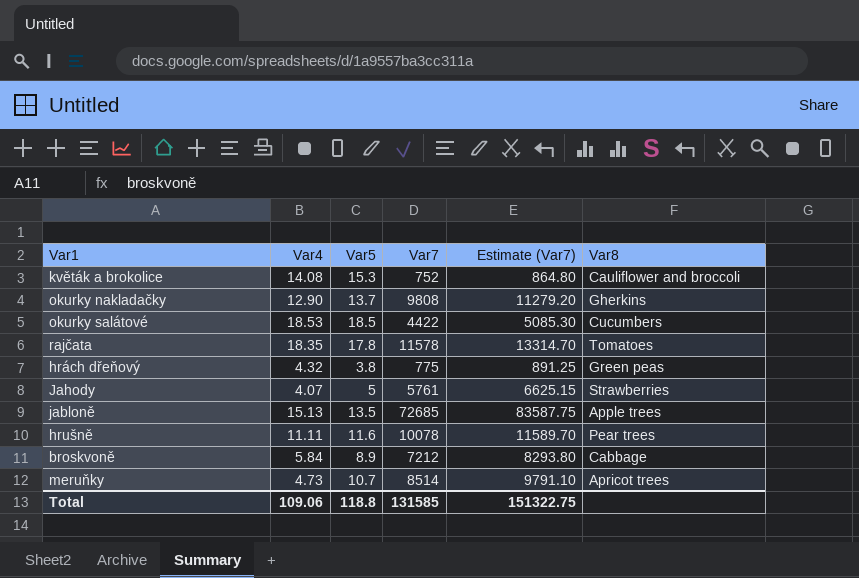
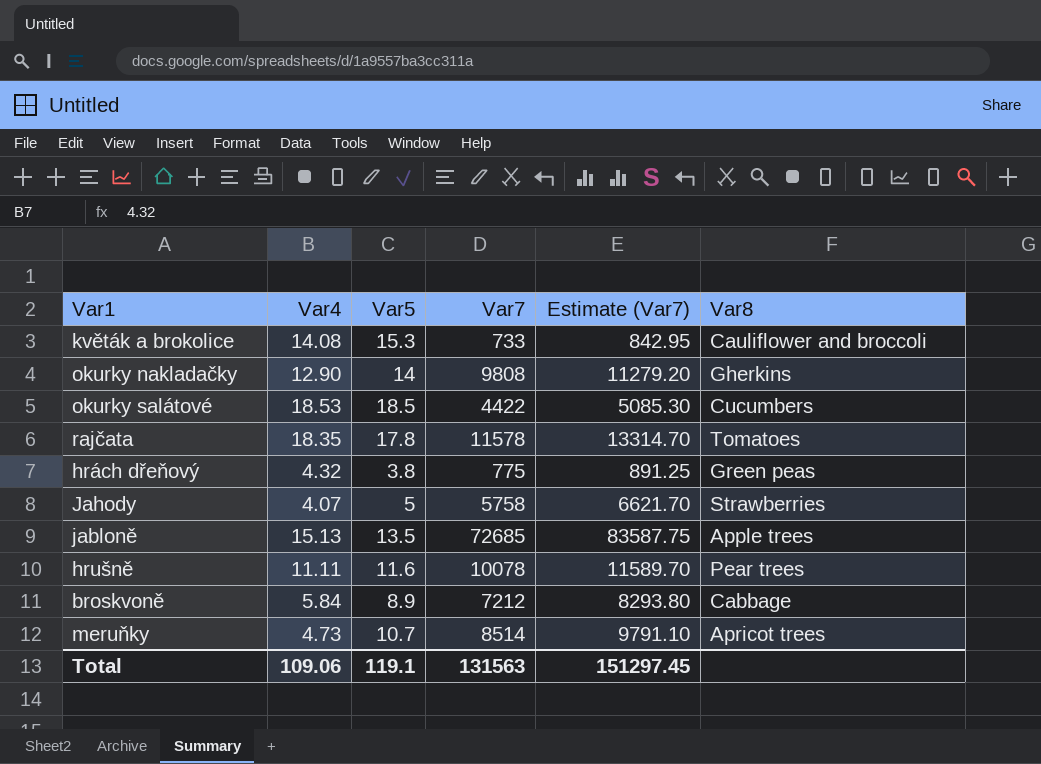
květák a brokolice | Var7: 752 -> 733
květák a brokolice | Estimate (Var7): 864.80 -> 842.95
okurky nakladačky | Var5: 13.7 -> 14
Jahody | Var7: 5761 -> 5758
Jahody | Estimate (Var7): 6625.15 -> 6621.70
Total | Var5: 118.8 -> 119.1
Total | Var7: 131585 -> 131563
Total | Estimate (Var7): 151322.75 -> 151297.45

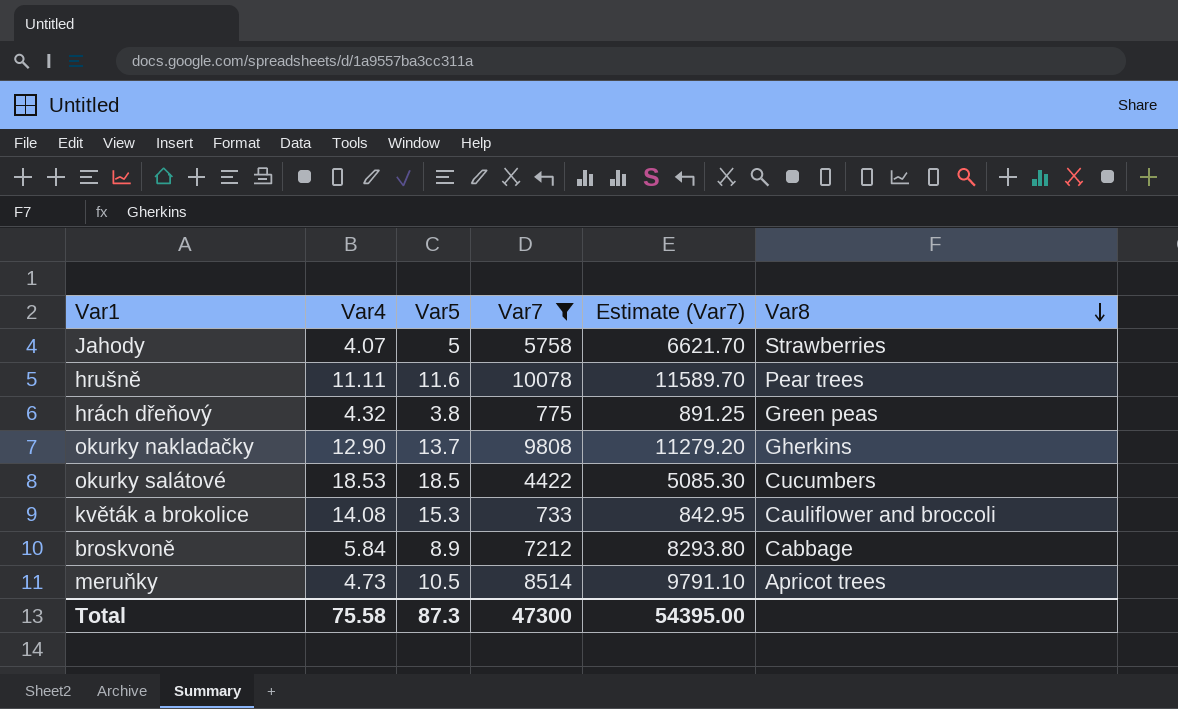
filter: none -> Var7 <= 10078
row order: none -> Var8 descending
okurky nakladačky | Var5: 14 -> 13.7
meruňky | Var5: 10.7 -> 10.5
Total | Var4: 109.06 -> 75.58
Total | Var5: 119.1 -> 87.3
Total | Var7: 131563 -> 47300
Total | Estimate (Var7): 151297.45 -> 54395.00

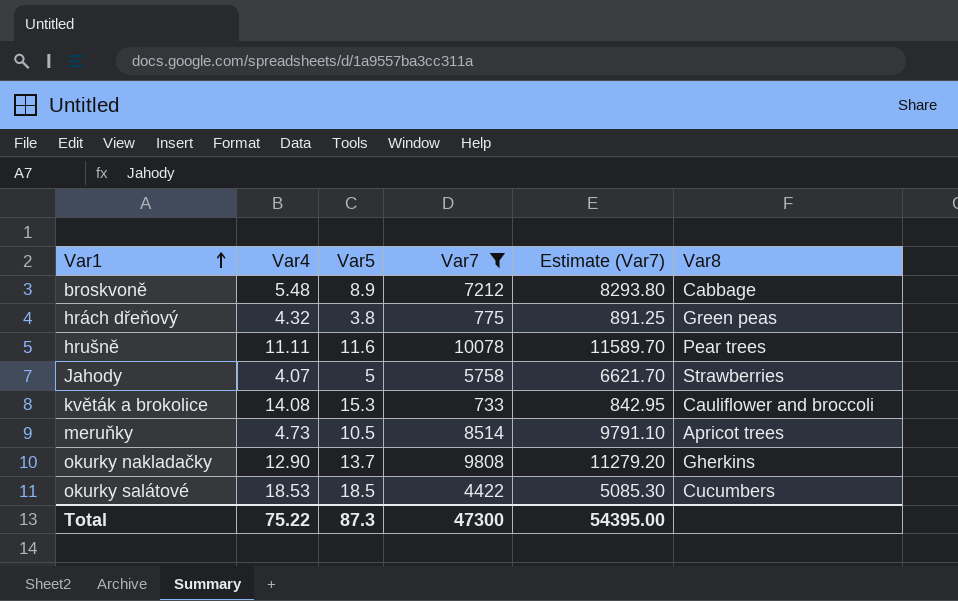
row order: Var8 descending -> Var1 ascending
broskvoně | Var4: 5.84 -> 5.48
Total | Var4: 75.58 -> 75.22

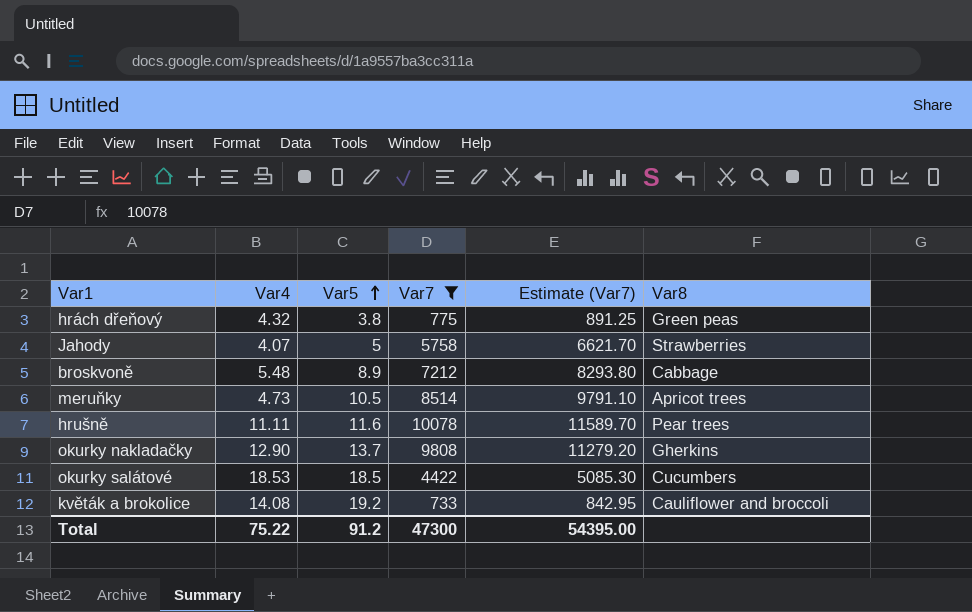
row order: Var1 ascending -> Var5 ascending
květák a brokolice | Var5: 15.3 -> 19.2
Total | Var5: 87.3 -> 91.2

